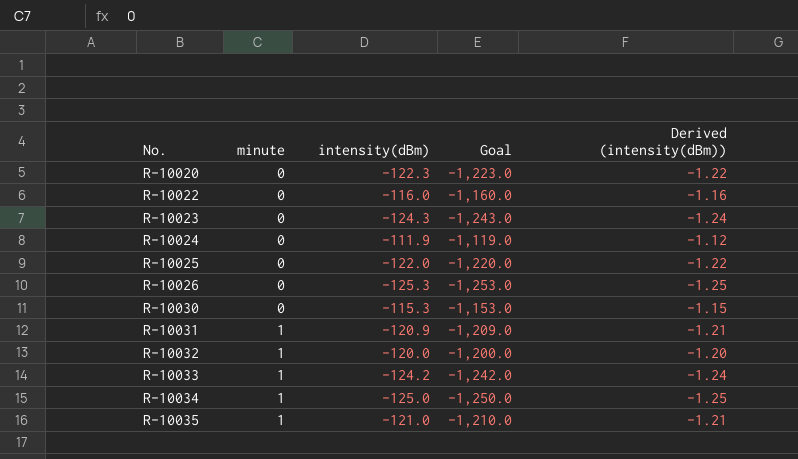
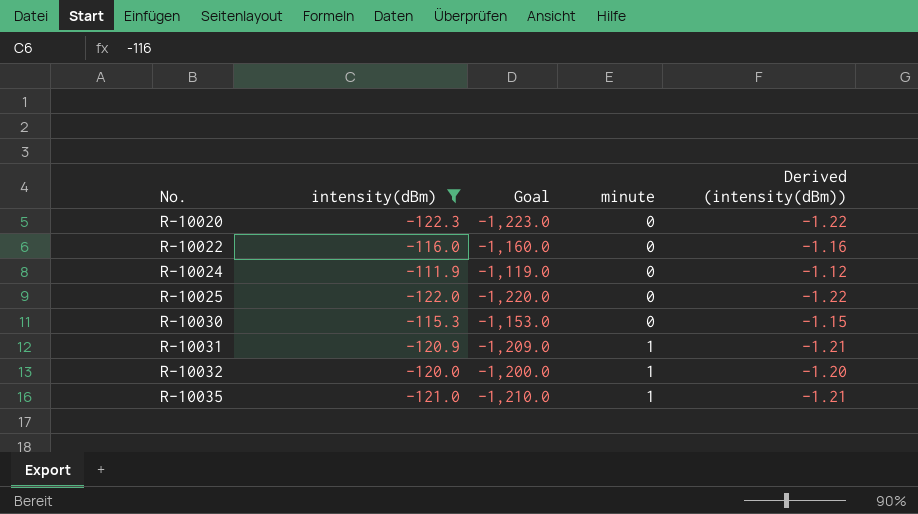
filter: none -> intensity(dBm) >= -122.3
column minute | position: 2 -> 4

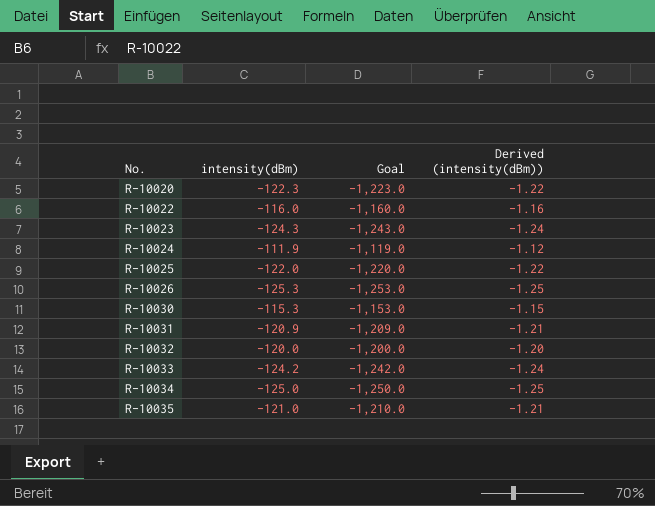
filter: intensity(dBm) >= -122.3 -> none
column minute | position: 4 -> none

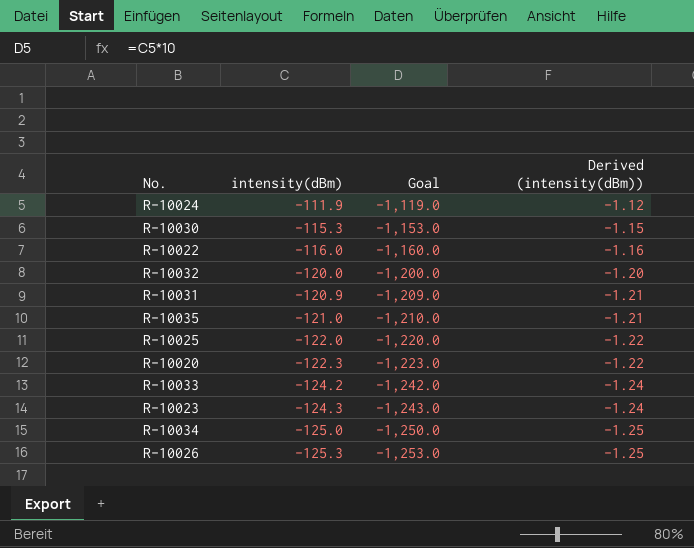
row order: No. ascending -> intensity(dBm) descending

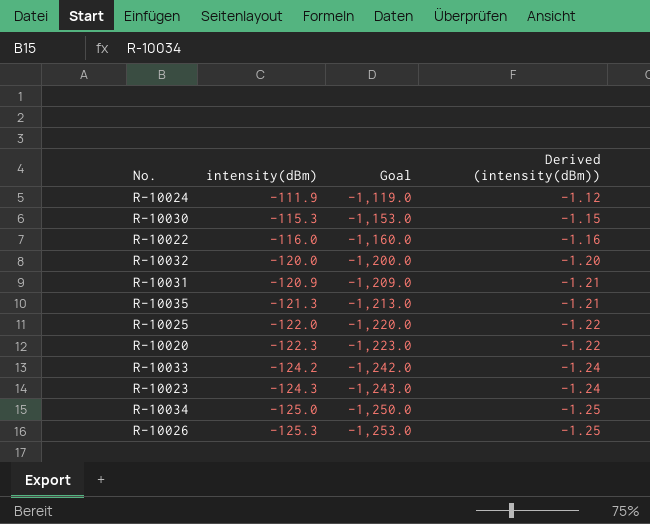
R-10035 | intensity(dBm): -121.0 -> -121.3
R-10035 | Goal: -1,210.0 -> -1,213.0

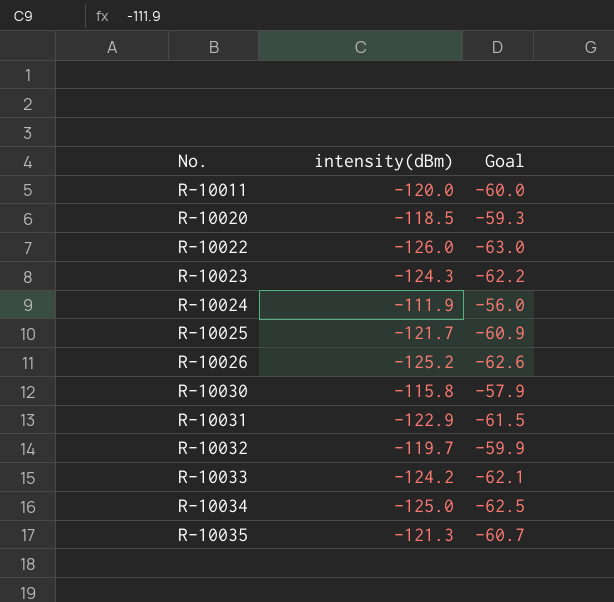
row order: intensity(dBm) descending -> No. ascending
column Derived (intensity(dBm)) | formula: [intensity(dBm)] * 0.01 -> none
column Goal | formula: [intensity(dBm)] * 10 -> [intensity(dBm)] * 0.5
row R-10011: none -> -120.0 | -60.0
R-10020 | intensity(dBm): -122.3 -> -118.5
R-10022 | intensity(dBm): -116.0 -> -126.0
R-10025 | intensity(dBm): -122.0 -> -121.7
R-10026 | intensity(dBm): -125.3 -> -125.2
R-10030 | intensity(dBm): -115.3 -> -115.8
R-10031 | intensity(dBm): -120.9 -> -122.9
R-10032 | intensity(dBm): -120.0 -> -119.7

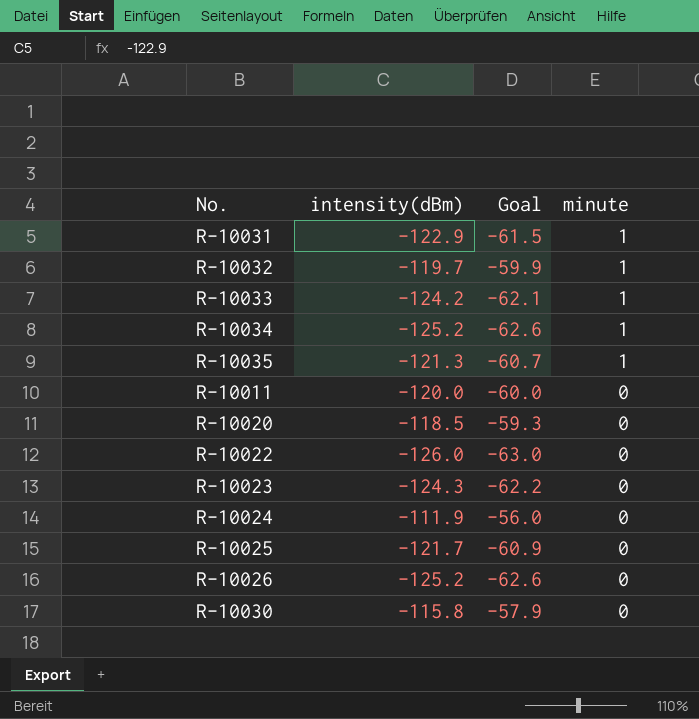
row order: No. ascending -> minute descending
column minute | position: none -> 4
R-10034 | intensity(dBm): -125.0 -> -125.2
R-10034 | Goal: -62.5 -> -62.6

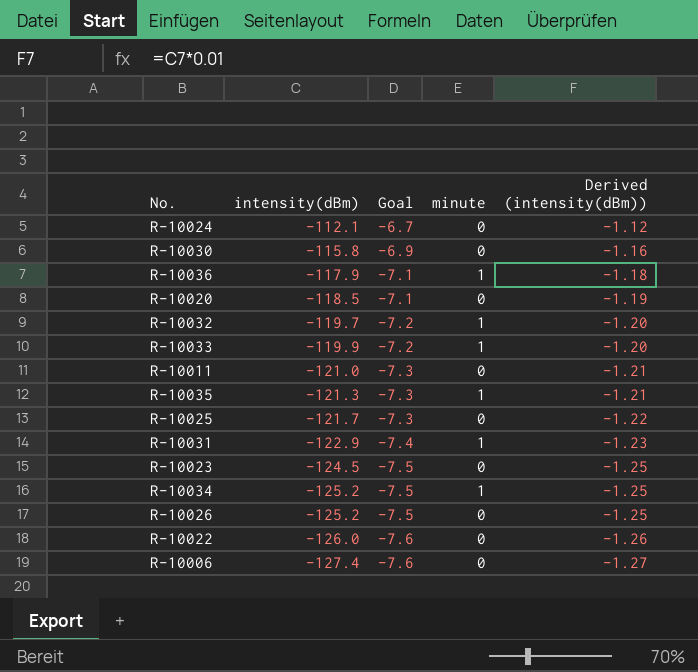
row order: minute descending -> intensity(dBm) descending
column Goal | formula: [intensity(dBm)] * 0.5 -> [intensity(dBm)] * 0.06
column Derived (intensity(dBm)) | formula: none -> [intensity(dBm)] * 0.01
R-10024 | intensity(dBm): -111.9 -> -112.1
row R-10036: none -> -117.9 | -7.1 | 1 | -1.18
R-10033 | intensity(dBm): -124.2 -> -119.9
R-10011 | intensity(dBm): -120.0 -> -121.0
R-10023 | intensity(dBm): -124.3 -> -124.5
row R-10006: none -> -127.4 | -7.6 | 0 | -1.27

